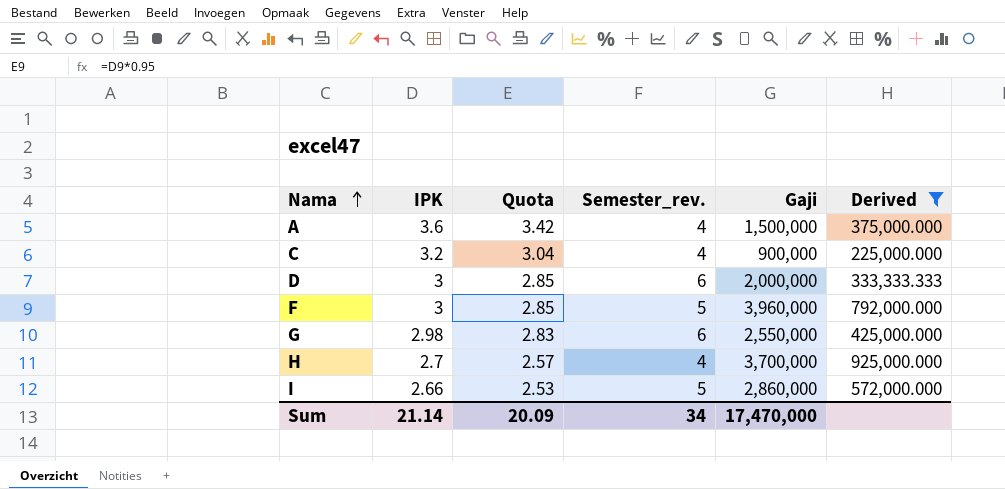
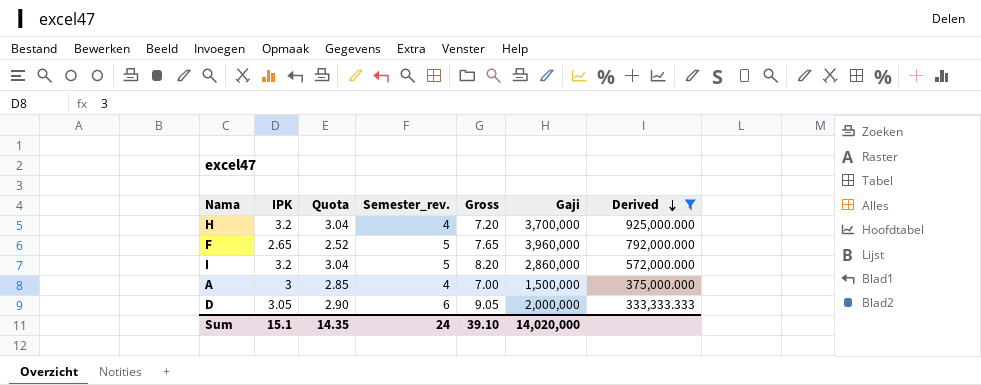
row order: Nama ascending -> Derived descending
column Gross | formula: none -> [IPK] + [Semester_rev.]
row C: 3.2 | 3.04 | 4 | 900,000 | 225,000.000 -> none
row G: 2.98 | 2.83 | 6 | 2,550,000 | 425,000.000 -> none
H | IPK: 2.7 -> 3.2
H | Quota: 2.57 -> 3.04
F | IPK: 3 -> 2.65
F | Quota: 2.85 -> 2.52
I | IPK: 2.66 -> 3.2
I | Quota: 2.53 -> 3.04
A | IPK: 3.6 -> 3
A | Quota: 3.42 -> 2.85
D | IPK: 3 -> 3.05
D | Quota: 2.85 -> 2.90
Sum | IPK: 21.14 -> 15.1
Sum | Quota: 20.09 -> 14.35
Sum | Semester_rev.: 34 -> 24
Sum | Gaji: 17,470,000 -> 14,020,000

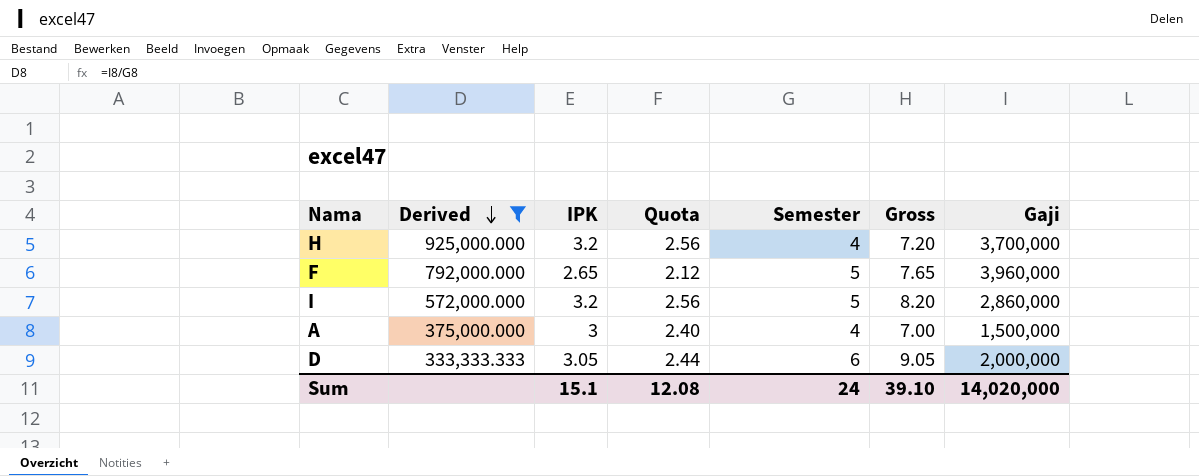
column Derived | position: 7 -> 2
column Quota | formula: [IPK] * 0.95 -> [IPK] * 0.8
column name: Semester_rev. -> Semester
Sum | Quota: 14.35 -> 12.08

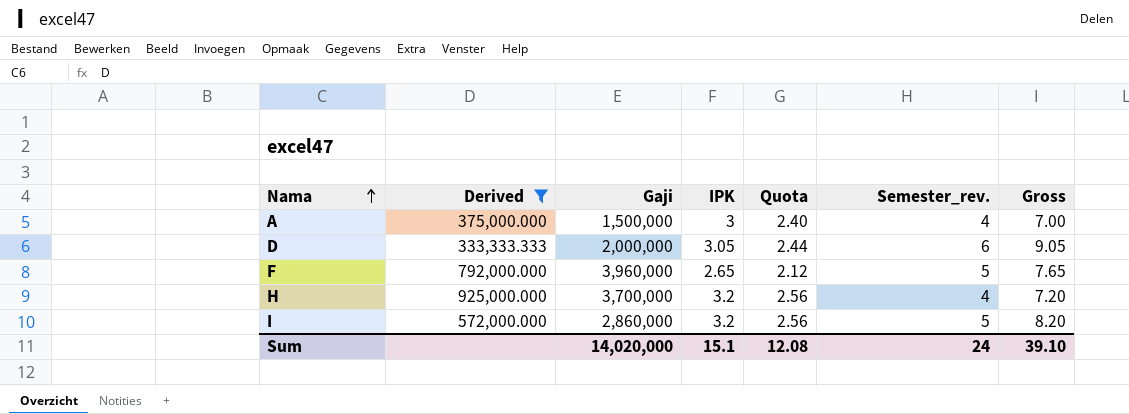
row order: Derived descending -> Nama ascending
column Gaji | position: 7 -> 3
column name: Semester -> Semester_rev.

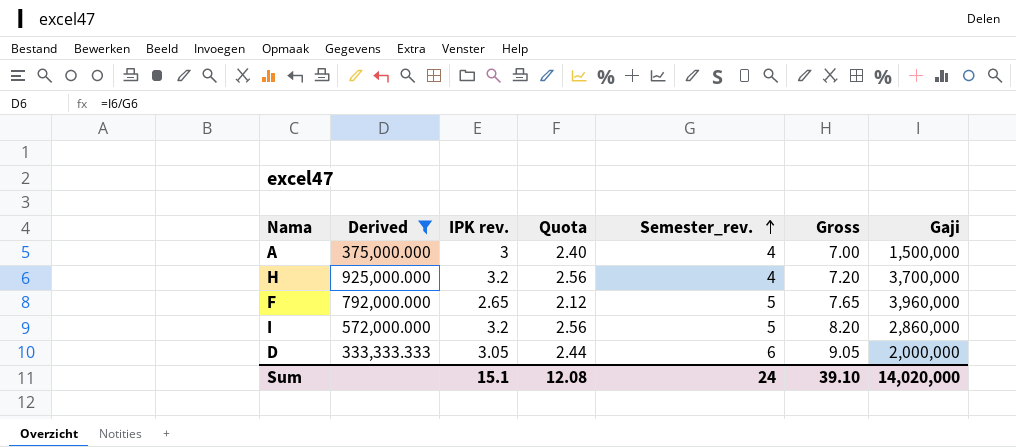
row order: Nama ascending -> Semester_rev. ascending
column name: IPK -> IPK rev.
column Gaji | position: 3 -> 7

